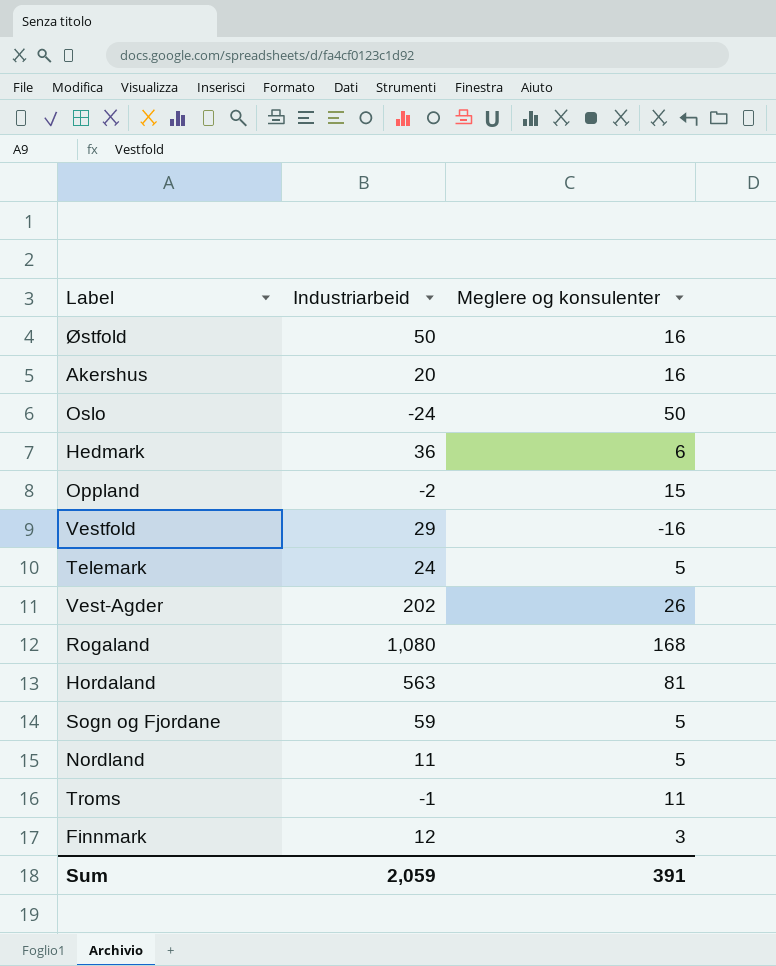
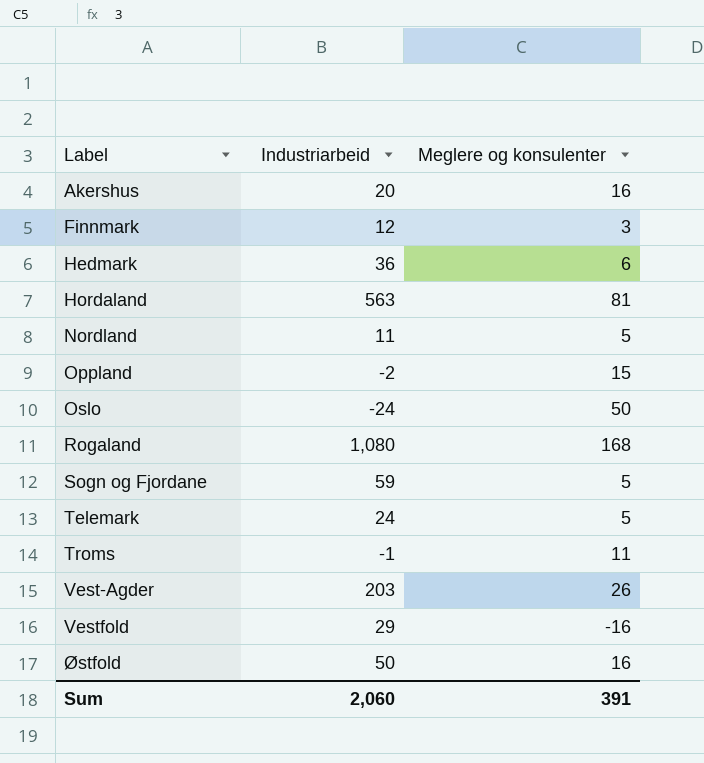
row order: none -> Label ascending
Vest-Agder | Industriarbeid: 202 -> 203
Sum | Industriarbeid: 2,059 -> 2,060

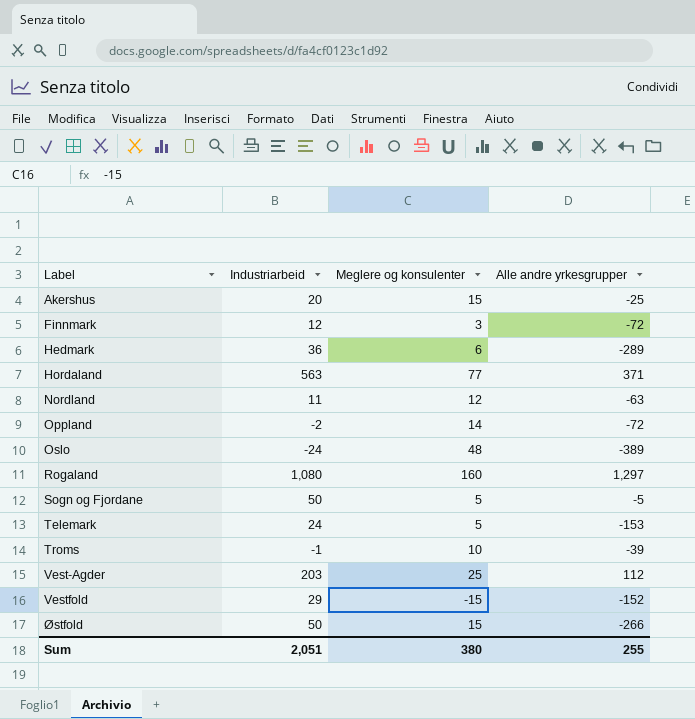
column Alle andre yrkesgrupper | position: none -> 4
Akershus | Meglere og konsulenter: 16 -> 15
Hordaland | Meglere og konsulenter: 81 -> 77
Nordland | Meglere og konsulenter: 5 -> 12
Oppland | Meglere og konsulenter: 15 -> 14
Oslo | Meglere og konsulenter: 50 -> 48
Rogaland | Meglere og konsulenter: 168 -> 160
Sogn og Fjordane | Industriarbeid: 59 -> 50
Troms | Meglere og konsulenter: 11 -> 10
Vest-Agder | Meglere og konsulenter: 26 -> 25
Vestfold | Meglere og konsulenter: -16 -> -15
Østfold | Meglere og konsulenter: 16 -> 15
Sum | Industriarbeid: 2,060 -> 2,051
Sum | Meglere og konsulenter: 391 -> 380

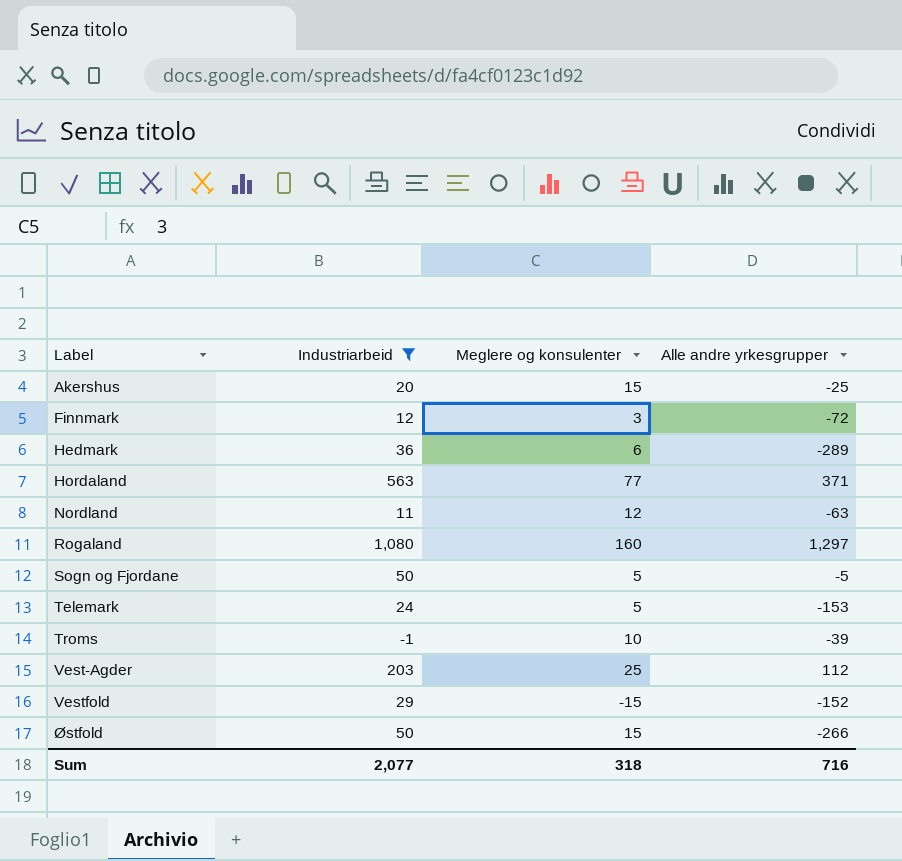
filter: none -> Industriarbeid >= -1
Sum | Industriarbeid: 2,051 -> 2,077
Sum | Meglere og konsulenter: 380 -> 318
Sum | Alle andre yrkesgrupper: 255 -> 716

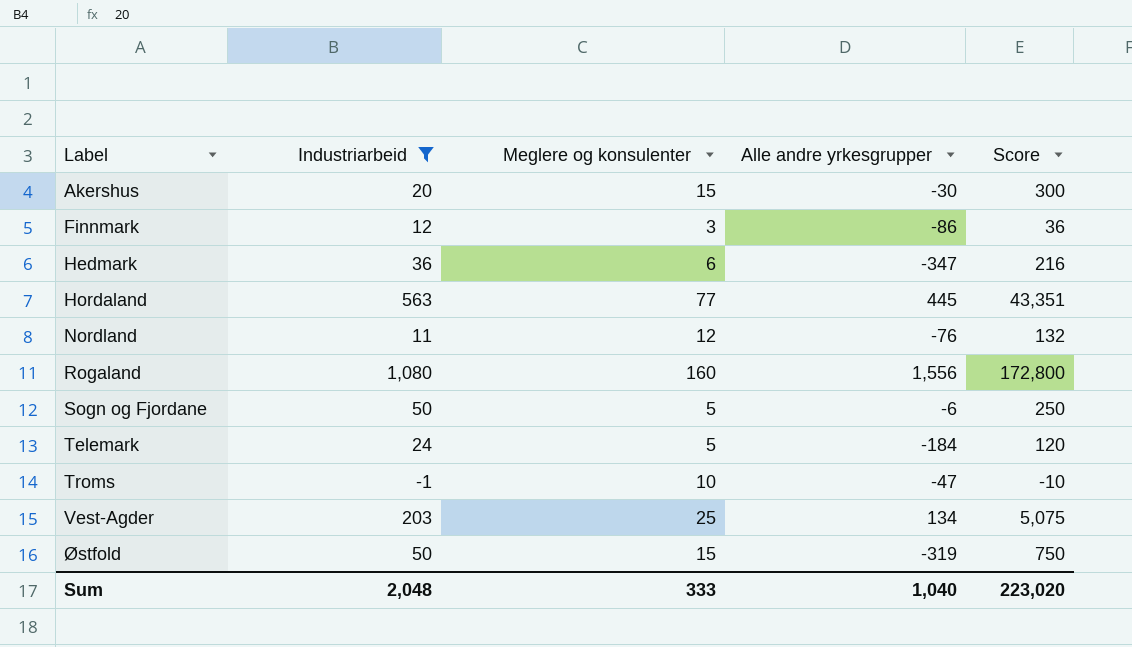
column Score | formula: none -> [Industriarbeid] * [Meglere og konsulenter]
row Vestfold: 29 | -15 | -152 -> none
Akershus | Alle andre yrkesgrupper: -25 -> -30
Finnmark | Alle andre yrkesgrupper: -72 -> -86
Hedmark | Alle andre yrkesgrupper: -289 -> -347
Hordaland | Alle andre yrkesgrupper: 371 -> 445
Nordland | Alle andre yrkesgrupper: -63 -> -76
Rogaland | Alle andre yrkesgrupper: 1,297 -> 1,556
Sogn og Fjordane | Alle andre yrkesgrupper: -5 -> -6
Telemark | Alle andre yrkesgrupper: -153 -> -184
Troms | Alle andre yrkesgrupper: -39 -> -47
Vest-Agder | Alle andre yrkesgrupper: 112 -> 134
Østfold | Alle andre yrkesgrupper: -266 -> -319
Sum | Industriarbeid: 2,077 -> 2,048
Sum | Meglere og konsulenter: 318 -> 333
Sum | Alle andre yrkesgrupper: 716 -> 1,040

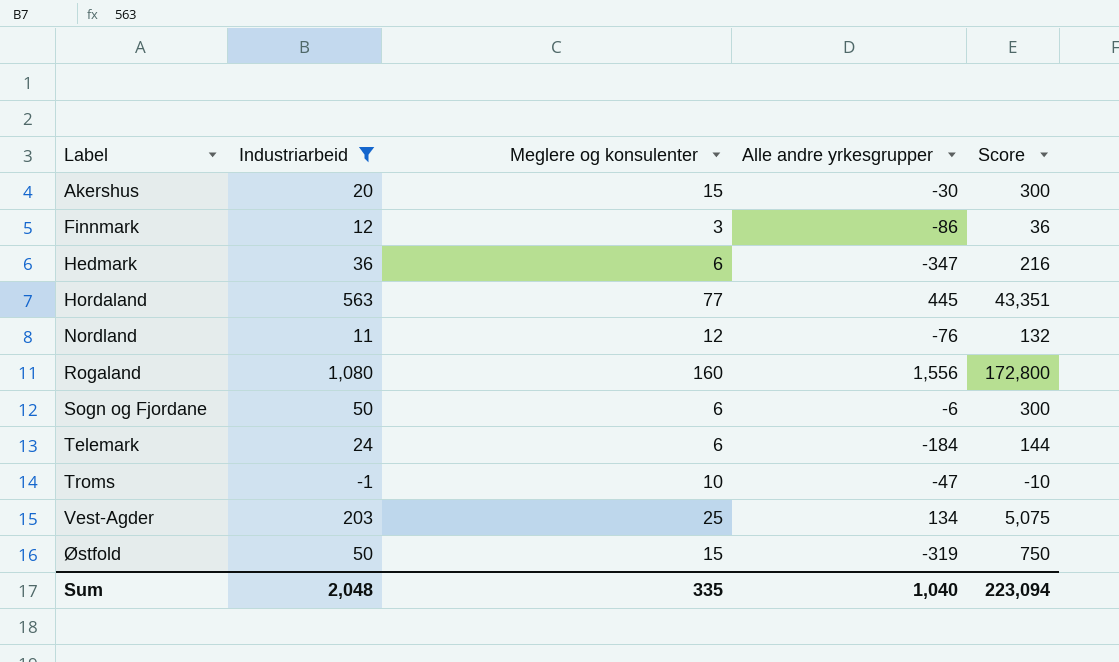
Sogn og Fjordane | Meglere og konsulenter: 5 -> 6
Sogn og Fjordane | Score: 250 -> 300
Telemark | Meglere og konsulenter: 5 -> 6
Telemark | Score: 120 -> 144
Sum | Meglere og konsulenter: 333 -> 335
Sum | Score: 223,020 -> 223,094

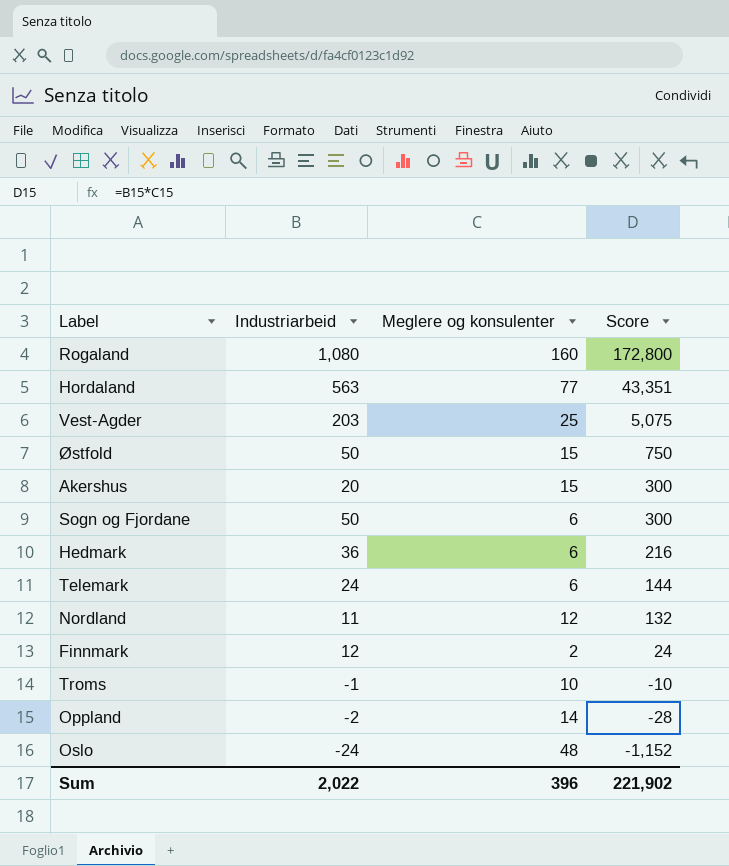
filter: Industriarbeid >= -1 -> none
row order: Label ascending -> Score descending
column Alle andre yrkesgrupper | position: 4 -> none
Finnmark | Meglere og konsulenter: 3 -> 2
Finnmark | Score: 36 -> 24
Sum | Industriarbeid: 2,048 -> 2,022
Sum | Meglere og konsulenter: 335 -> 396
Sum | Score: 223,094 -> 221,902

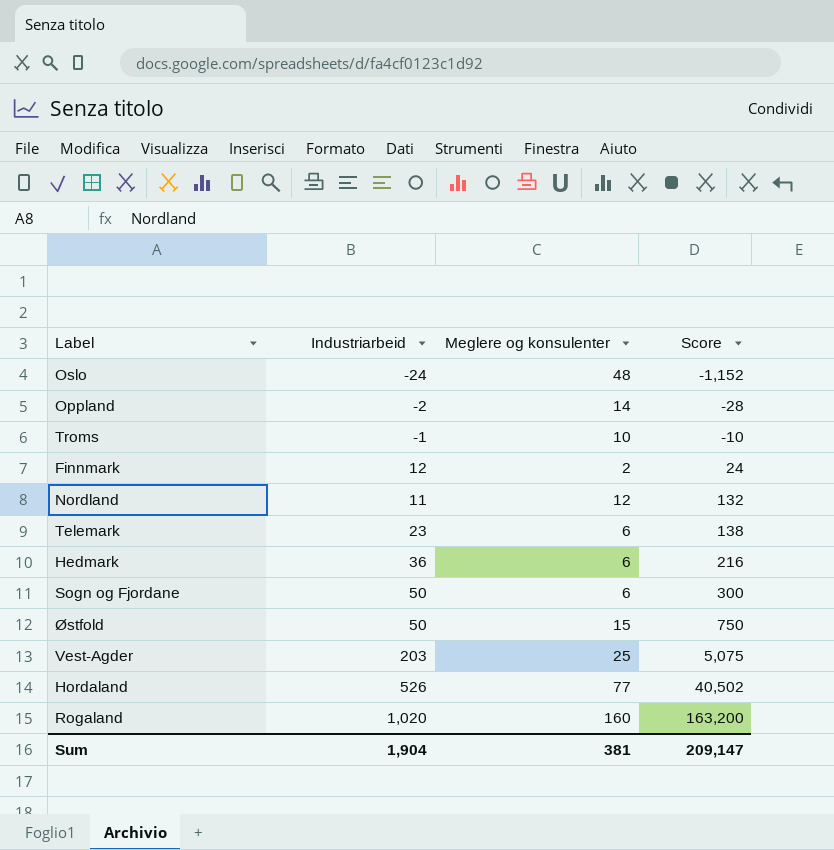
row order: Score descending -> Score ascending
row Akershus: 20 | 15 | 300 -> none
Telemark | Industriarbeid: 24 -> 23
Telemark | Score: 144 -> 138
Hordaland | Industriarbeid: 563 -> 526
Hordaland | Score: 43,351 -> 40,502
Rogaland | Industriarbeid: 1,080 -> 1,020
Rogaland | Score: 172,800 -> 163,200
Sum | Industriarbeid: 2,022 -> 1,904
Sum | Meglere og konsulenter: 396 -> 381
Sum | Score: 221,902 -> 209,147

